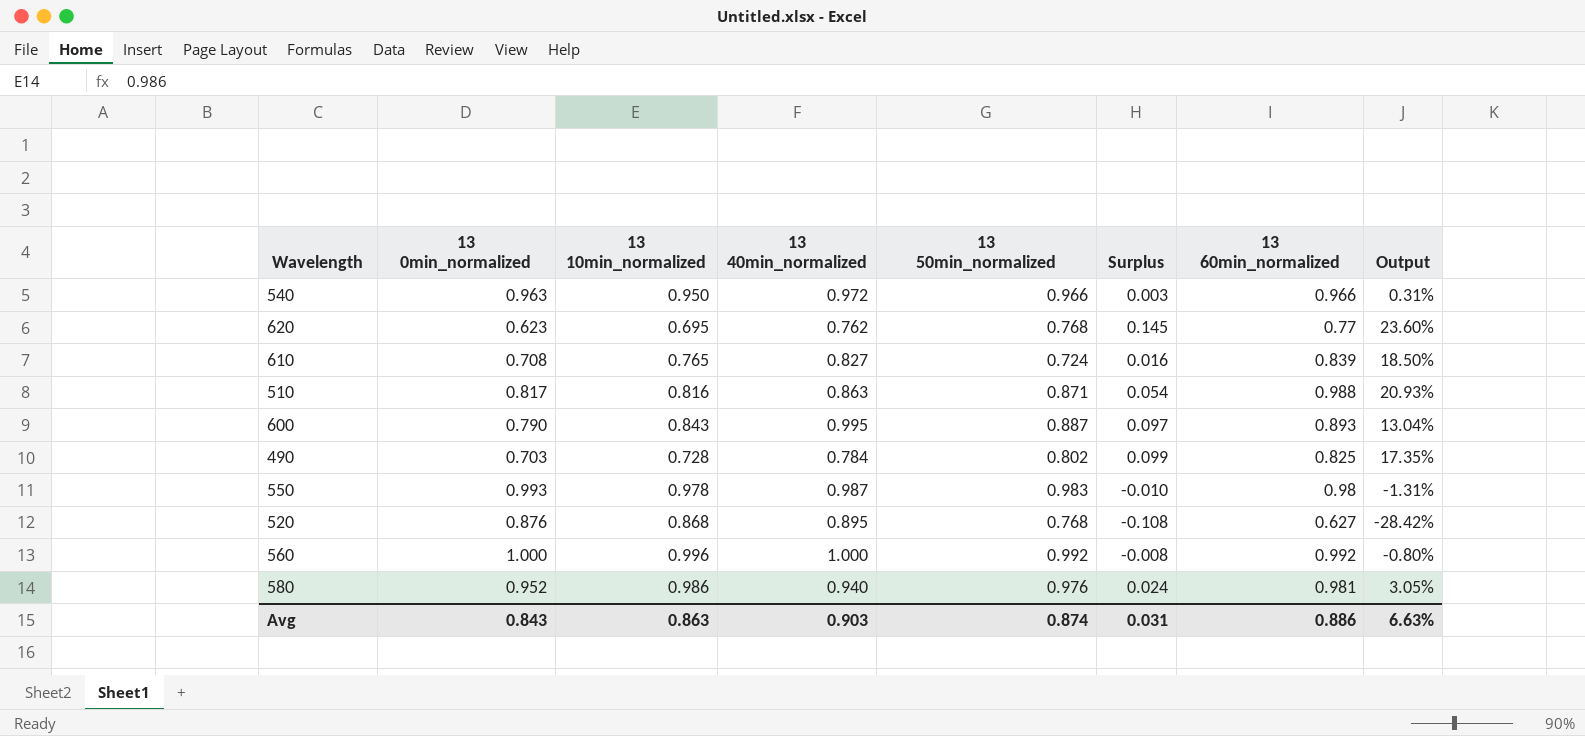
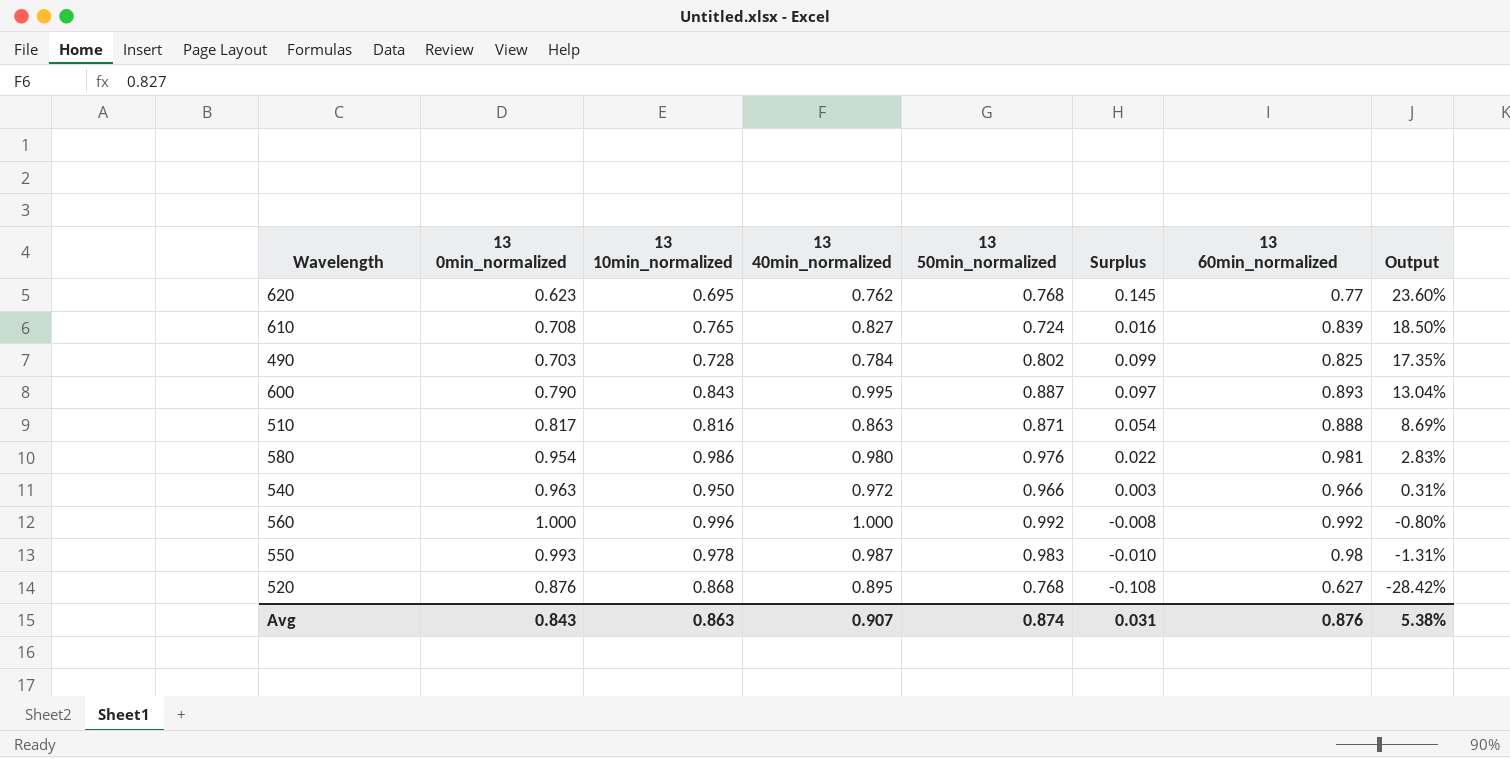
row order: none -> Output descending
510 | 13 60min_normalized: 0.988 -> 0.888
510 | Output: 20.93% -> 8.69%
580 | 13 0min_normalized: 0.952 -> 0.954
580 | 13 40min_normalized: 0.940 -> 0.980
580 | Surplus: 0.024 -> 0.022
580 | Output: 3.05% -> 2.83%
Avg | 13 40min_normalized: 0.903 -> 0.907
Avg | 13 60min_normalized: 0.886 -> 0.876
Avg | Output: 6.63% -> 5.38%

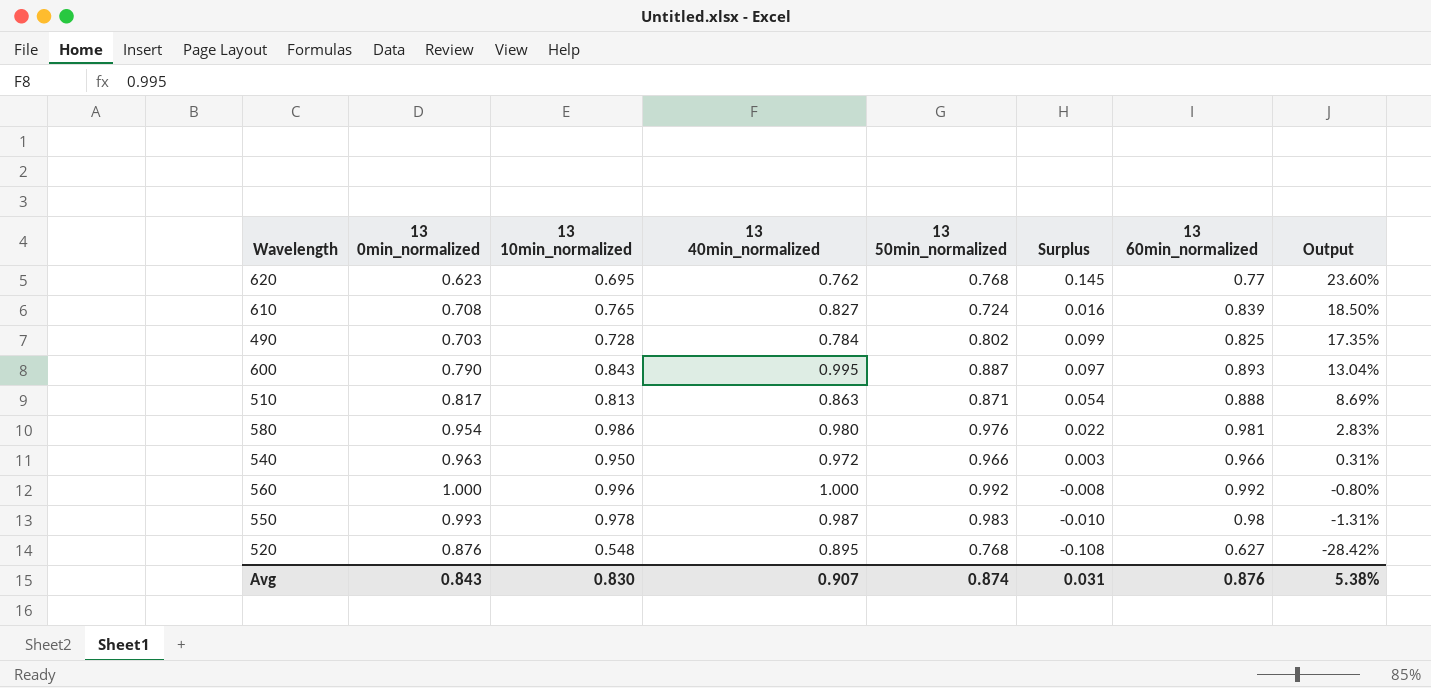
510 | 13 10min_normalized: 0.816 -> 0.813
520 | 13 10min_normalized: 0.868 -> 0.548
Avg | 13 10min_normalized: 0.863 -> 0.830

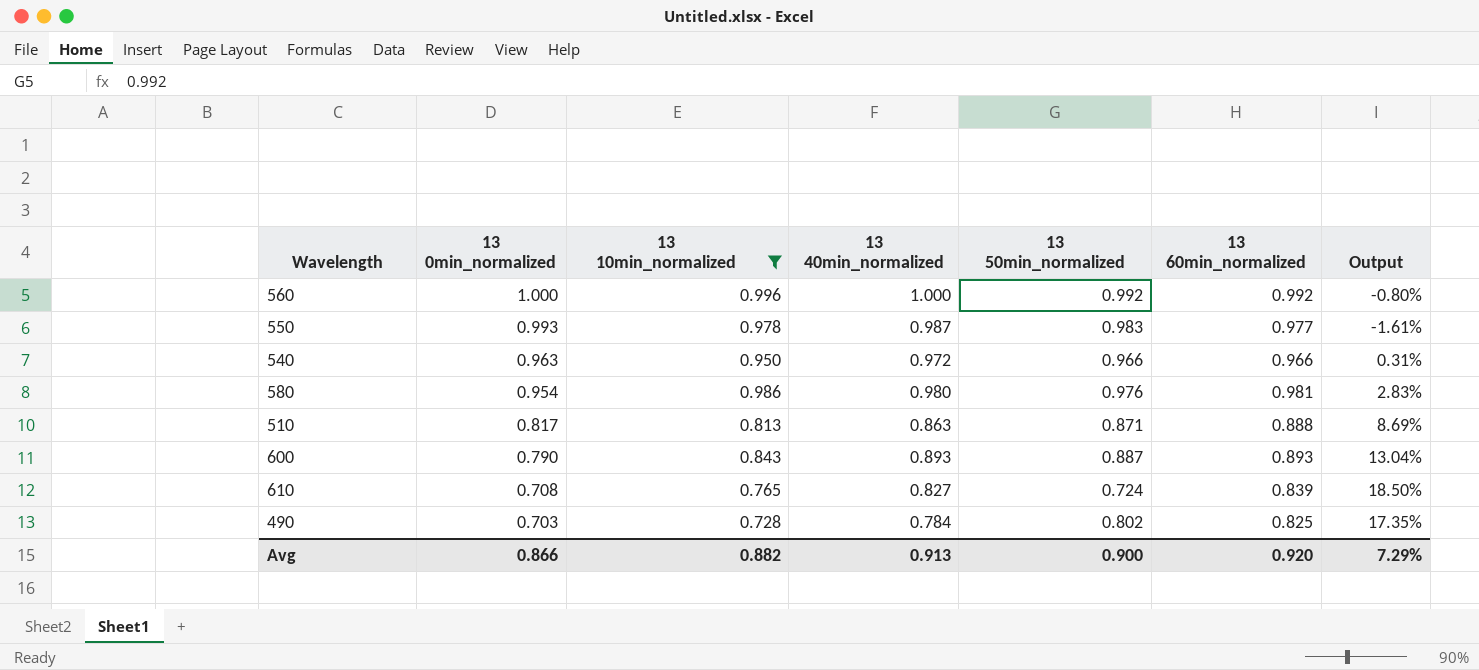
filter: none -> 13 10min_normalized >= 0.728
row order: Output descending -> 13 0min_normalized descending
column Surplus | formula: [13 50min_normalized] - [13 0min_normalized] -> none
550 | 13 60min_normalized: 0.98 -> 0.977
550 | Output: -1.31% -> -1.61%
600 | 13 40min_normalized: 0.995 -> 0.893
Avg | 13 0min_normalized: 0.843 -> 0.866
Avg | 13 10min_normalized: 0.830 -> 0.882
Avg | 13 40min_normalized: 0.907 -> 0.913
Avg | 13 50min_normalized: 0.874 -> 0.900
Avg | 13 60min_normalized: 0.876 -> 0.920
Avg | Output: 5.38% -> 7.29%

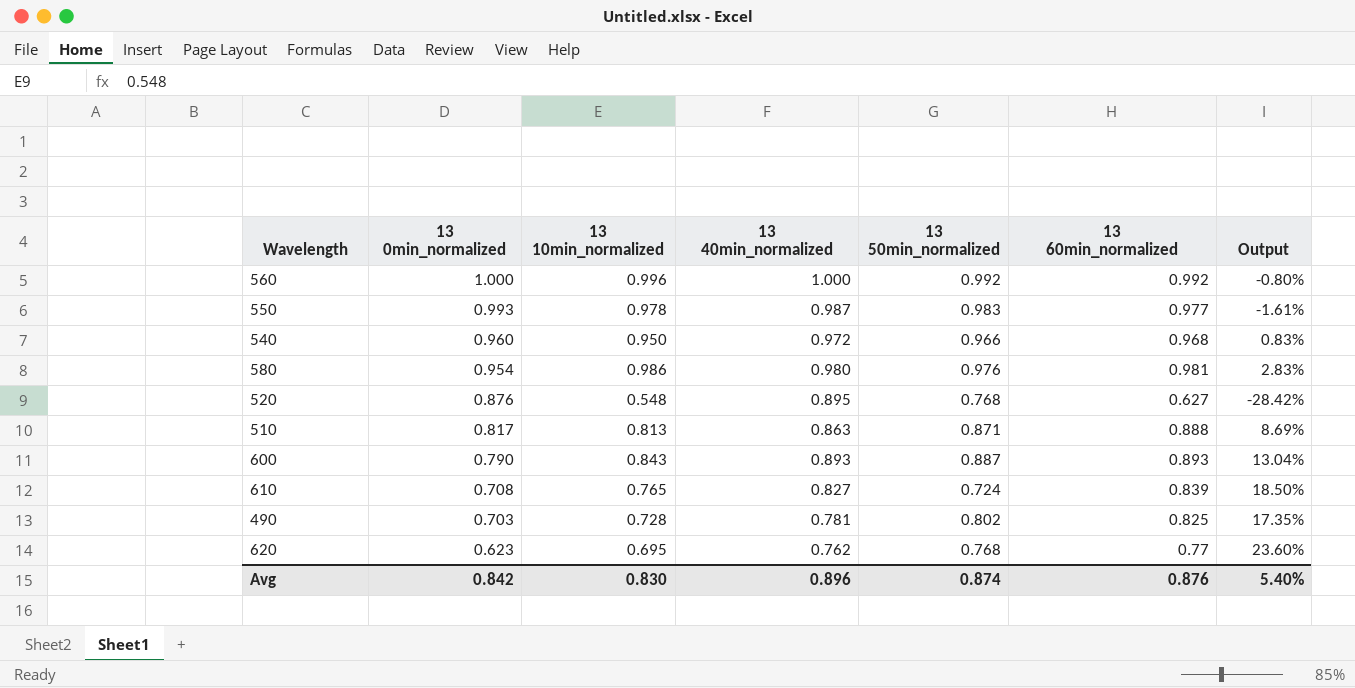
filter: 13 10min_normalized >= 0.728 -> none
540 | 13 0min_normalized: 0.963 -> 0.960
540 | 13 60min_normalized: 0.966 -> 0.968
540 | Output: 0.31% -> 0.83%
490 | 13 40min_normalized: 0.784 -> 0.781
Avg | 13 0min_normalized: 0.866 -> 0.842
Avg | 13 10min_normalized: 0.882 -> 0.830
Avg | 13 40min_normalized: 0.913 -> 0.896
Avg | 13 50min_normalized: 0.900 -> 0.874
Avg | 13 60min_normalized: 0.920 -> 0.876
Avg | Output: 7.29% -> 5.40%

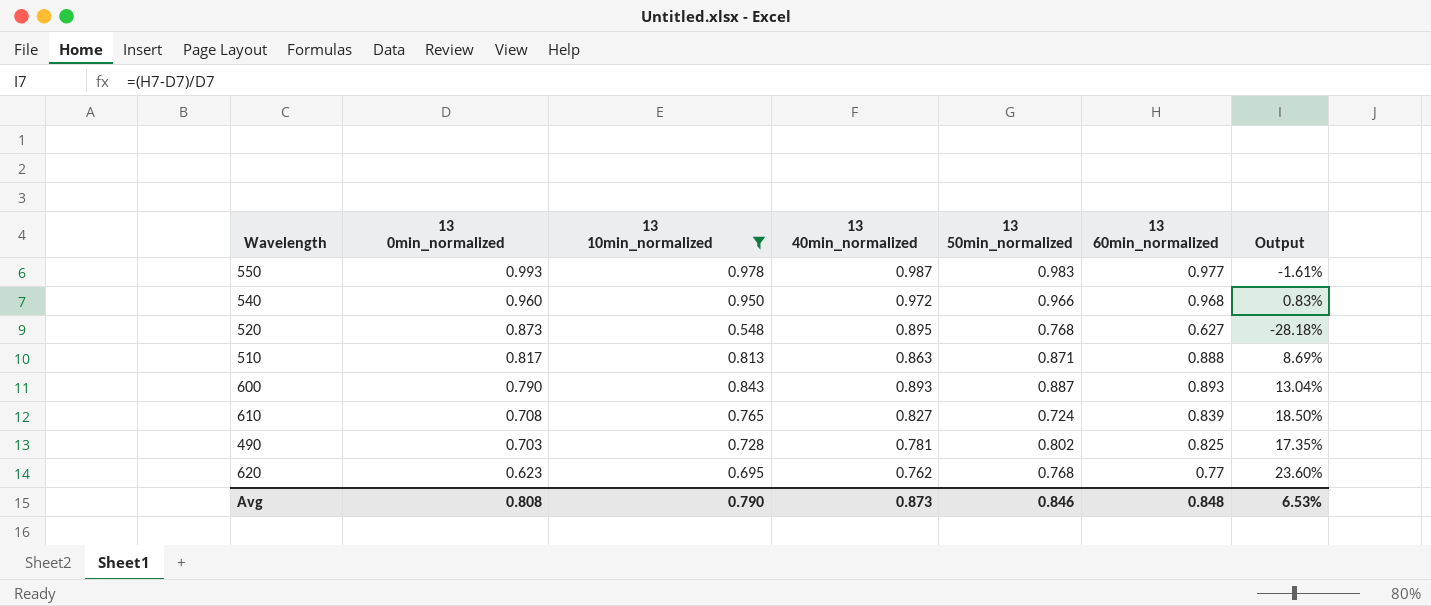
filter: none -> 13 10min_normalized <= 0.978
520 | 13 0min_normalized: 0.876 -> 0.873
520 | Output: -28.42% -> -28.18%
Avg | 13 0min_normalized: 0.842 -> 0.808
Avg | 13 10min_normalized: 0.830 -> 0.790
Avg | 13 40min_normalized: 0.896 -> 0.873
Avg | 13 50min_normalized: 0.874 -> 0.846
Avg | 13 60min_normalized: 0.876 -> 0.848
Avg | Output: 5.40% -> 6.53%

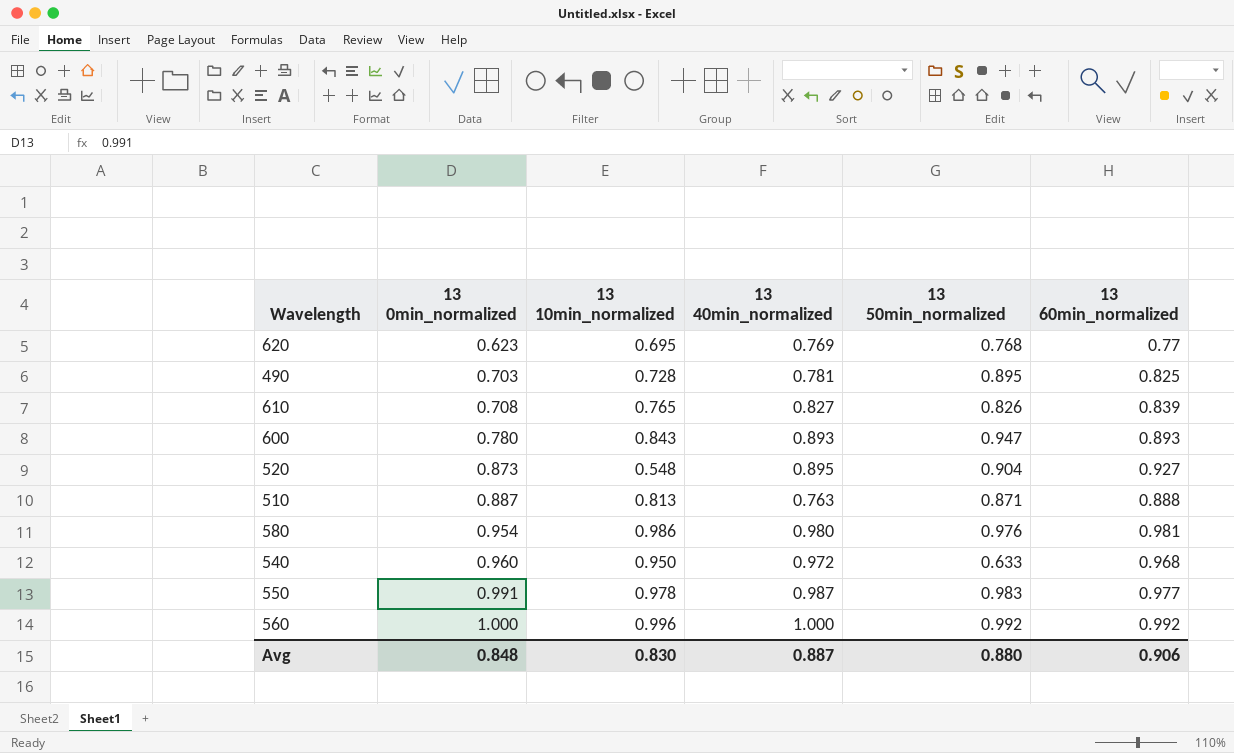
filter: 13 10min_normalized <= 0.978 -> none
row order: 13 0min_normalized descending -> 13 0min_normalized ascending
column Output | formula: ([13 60min_normalized] - [13 0min_normalized]) / [13 0min_normalized] -> none
620 | 13 40min_normalized: 0.762 -> 0.769
490 | 13 50min_normalized: 0.802 -> 0.895
610 | 13 50min_normalized: 0.724 -> 0.826
600 | 13 0min_normalized: 0.790 -> 0.780
600 | 13 50min_normalized: 0.887 -> 0.947
520 | 13 50min_normalized: 0.768 -> 0.904
520 | 13 60min_normalized: 0.627 -> 0.927
510 | 13 0min_normalized: 0.817 -> 0.887
510 | 13 40min_normalized: 0.863 -> 0.763
540 | 13 50min_normalized: 0.966 -> 0.633
550 | 13 0min_normalized: 0.993 -> 0.991
Avg | 13 0min_normalized: 0.808 -> 0.848
Avg | 13 10min_normalized: 0.790 -> 0.830
Avg | 13 40min_normalized: 0.873 -> 0.887
Avg | 13 50min_normalized: 0.846 -> 0.880
Avg | 13 60min_normalized: 0.848 -> 0.906

